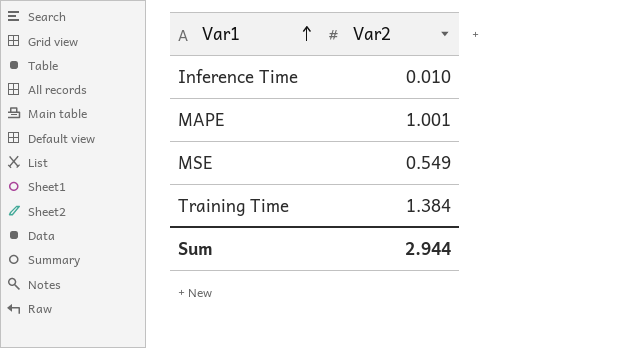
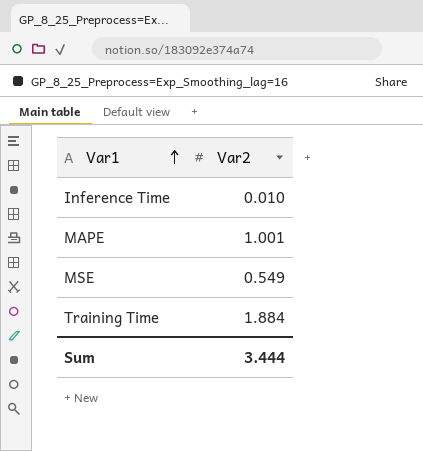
Training Time | Var2: 1.384 -> 1.884
Sum | Var2: 2.944 -> 3.444

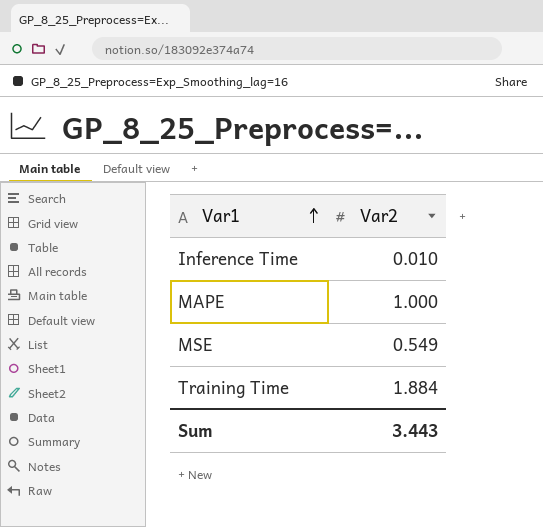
MAPE | Var2: 1.001 -> 1.000
Sum | Var2: 3.444 -> 3.443

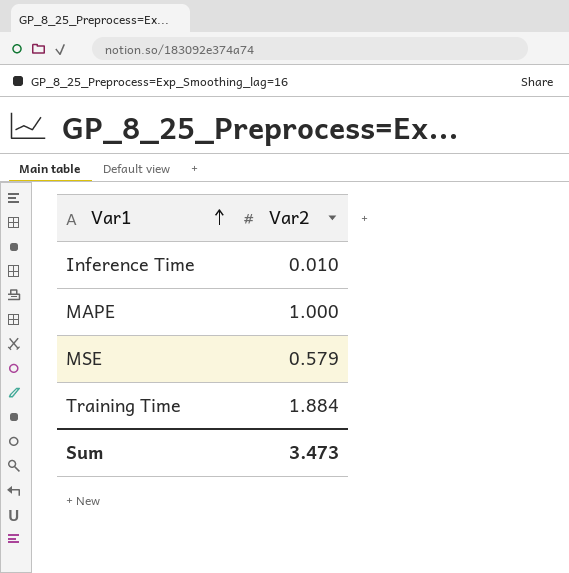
MSE | Var2: 0.549 -> 0.579
Sum | Var2: 3.443 -> 3.473

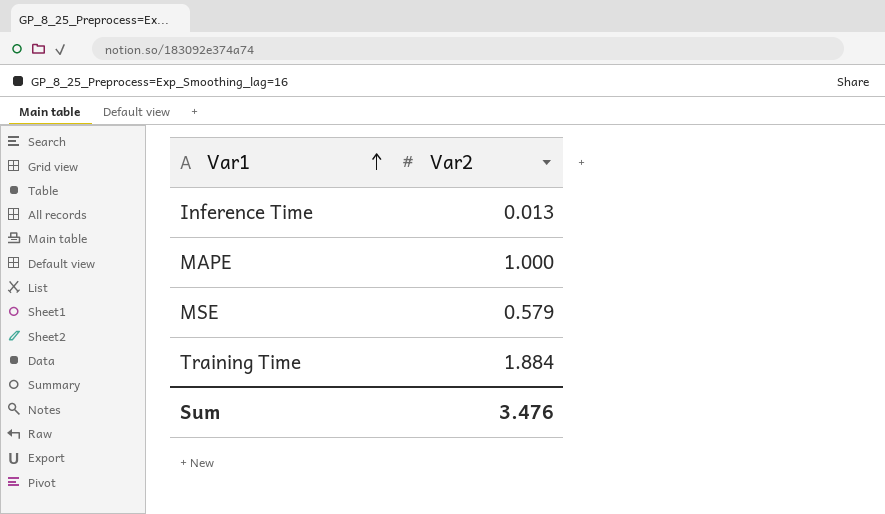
Inference Time | Var2: 0.010 -> 0.013
Sum | Var2: 3.473 -> 3.476

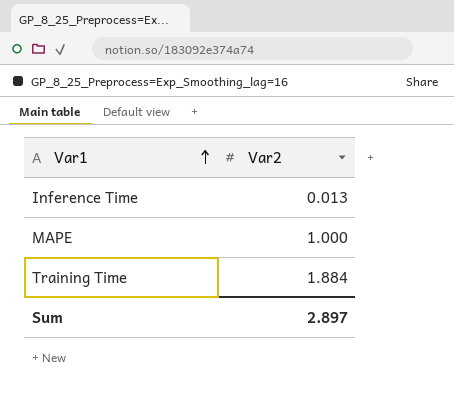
row MSE: 0.579 -> none
Sum | Var2: 3.476 -> 2.897

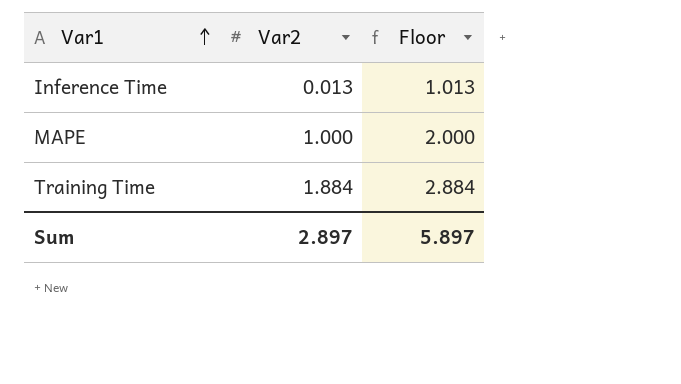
column Floor | formula: none -> [Var2] + 1

